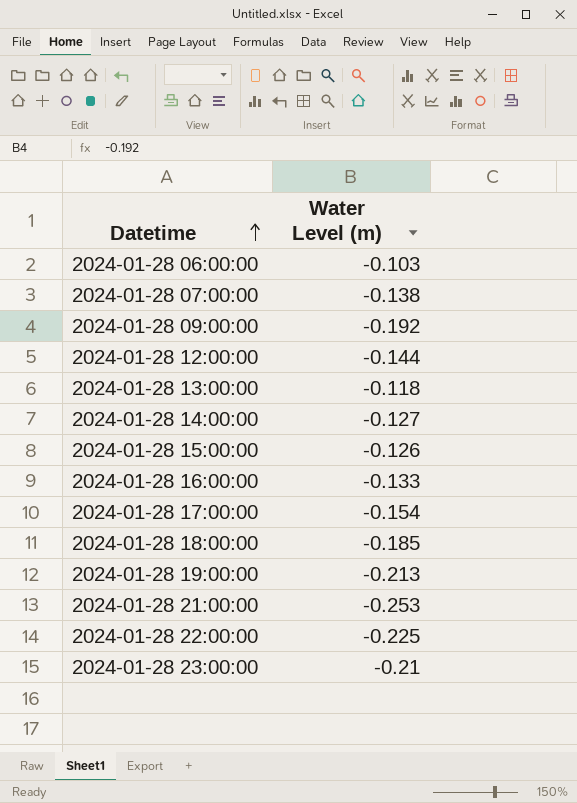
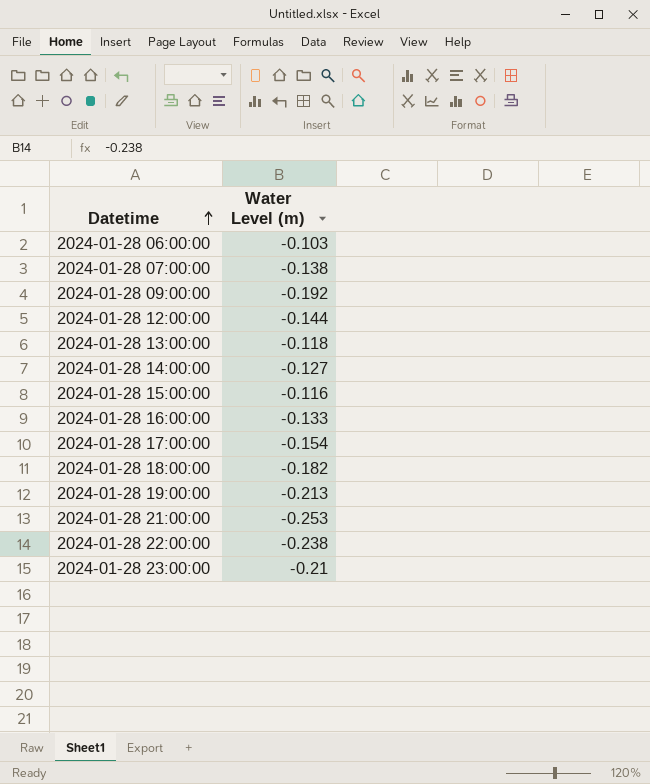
2024-01-28 15:00:00 | Water Level (m): -0.126 -> -0.116
2024-01-28 18:00:00 | Water Level (m): -0.185 -> -0.182
2024-01-28 22:00:00 | Water Level (m): -0.225 -> -0.238

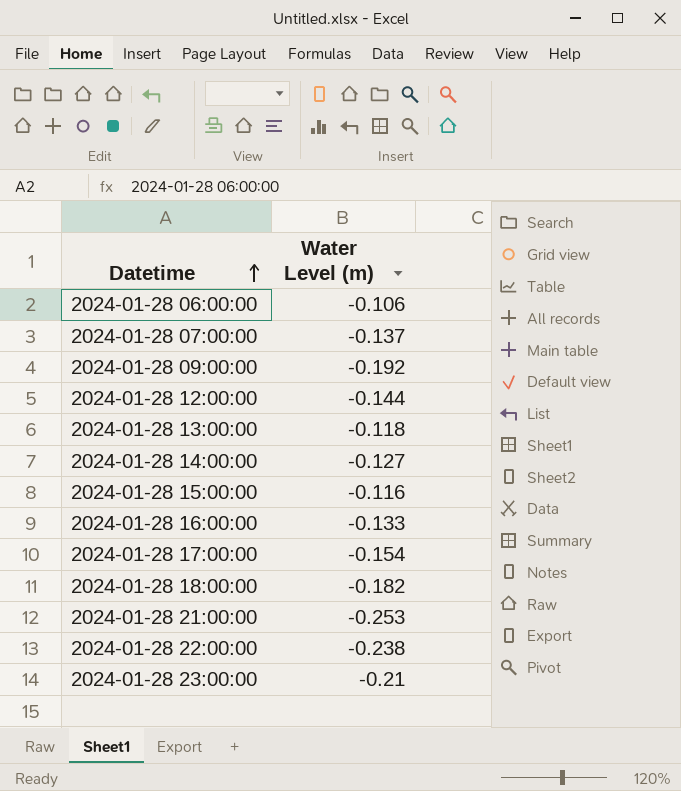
row 2024-01-28 19:00:00: -0.213 -> none
2024-01-28 06:00:00 | Water Level (m): -0.103 -> -0.106
2024-01-28 07:00:00 | Water Level (m): -0.138 -> -0.137

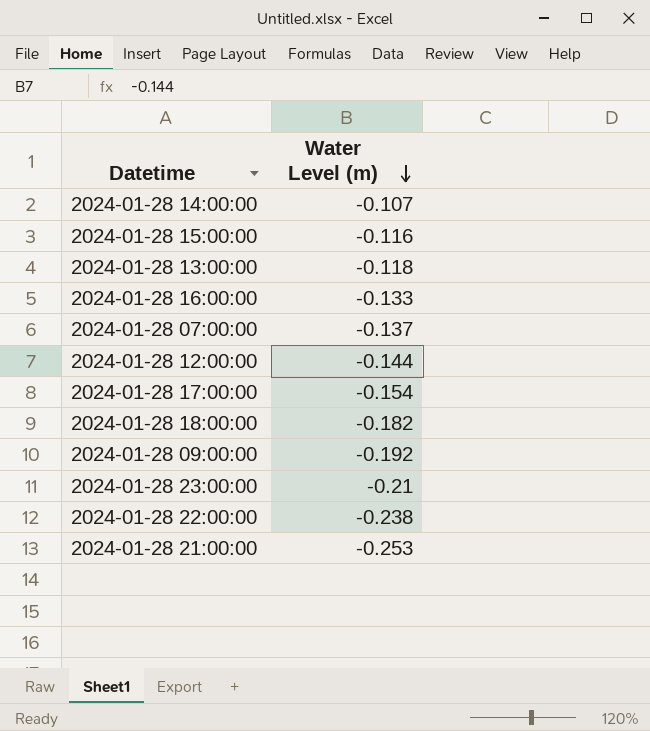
row order: Datetime ascending -> Water Level (m) descending
row 2024-01-28 06:00:00: -0.106 -> none
2024-01-28 14:00:00 | Water Level (m): -0.127 -> -0.107

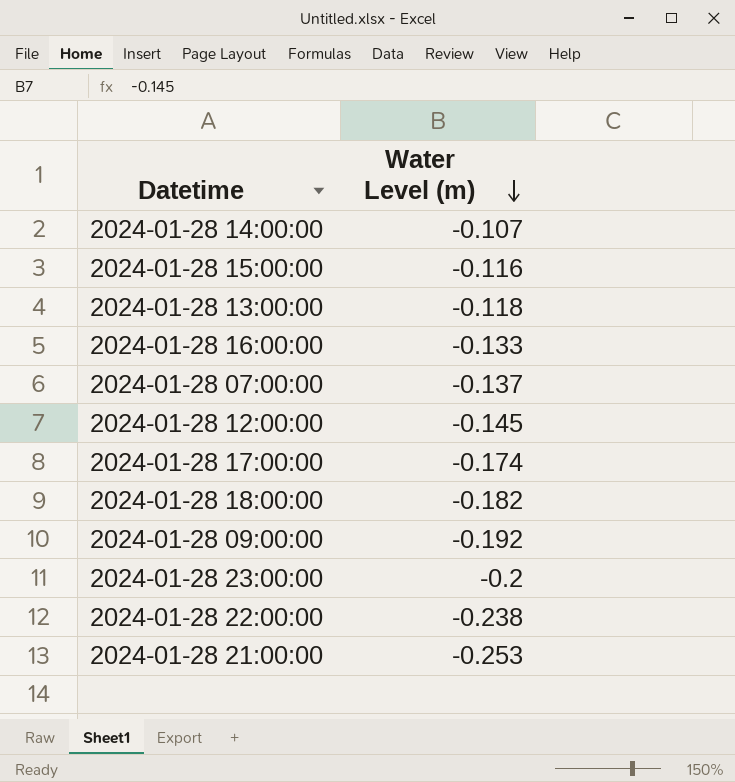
2024-01-28 12:00:00 | Water Level (m): -0.144 -> -0.145
2024-01-28 17:00:00 | Water Level (m): -0.154 -> -0.174
2024-01-28 23:00:00 | Water Level (m): -0.21 -> -0.2

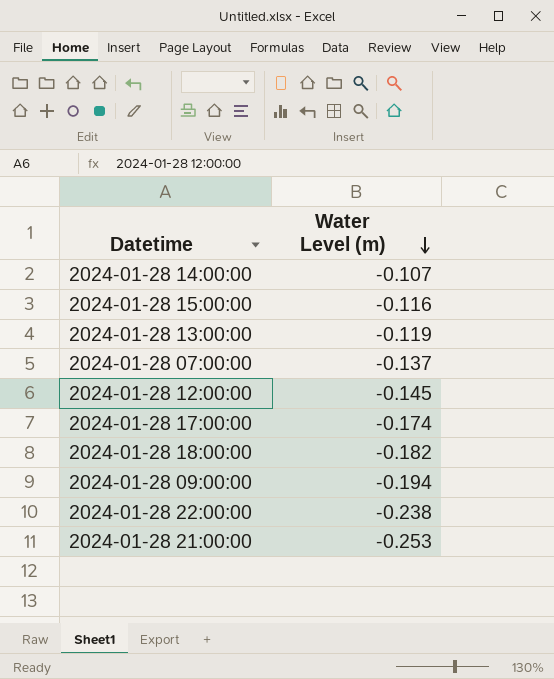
row 2024-01-28 16:00:00: -0.133 -> none
row 2024-01-28 23:00:00: -0.2 -> none
2024-01-28 13:00:00 | Water Level (m): -0.118 -> -0.119
2024-01-28 09:00:00 | Water Level (m): -0.192 -> -0.194

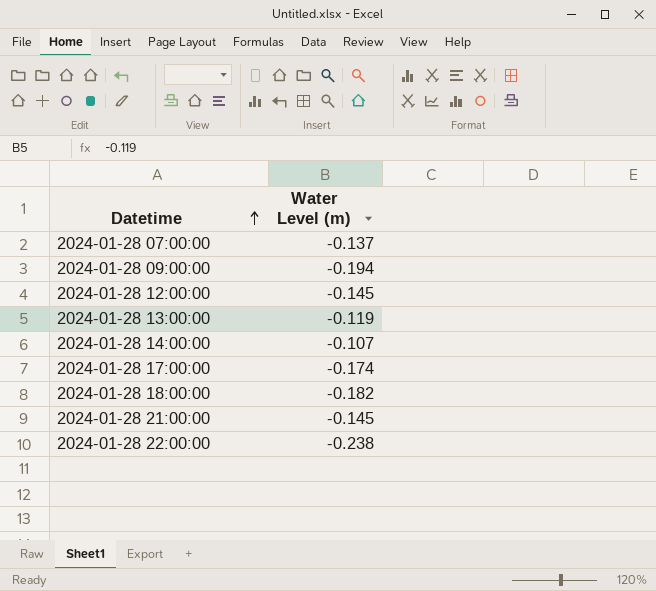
row order: Water Level (m) descending -> Datetime ascending
row 2024-01-28 15:00:00: -0.116 -> none
2024-01-28 21:00:00 | Water Level (m): -0.253 -> -0.145

